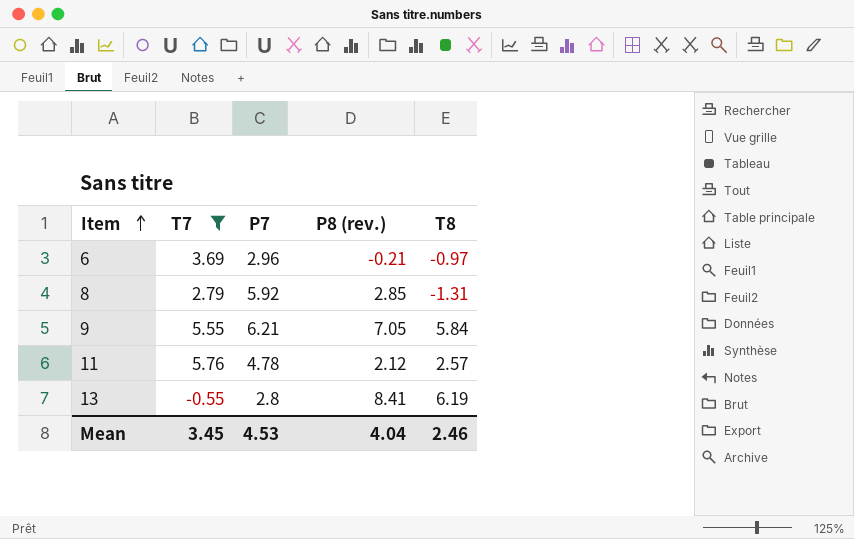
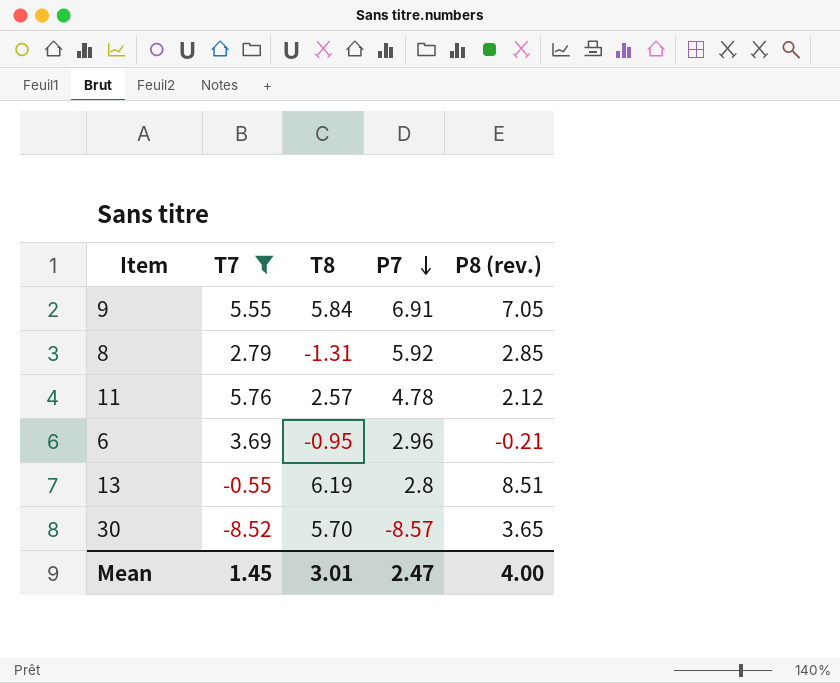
row order: Item ascending -> P7 descending
column T8 | position: 5 -> 3
9 | P7: 6.21 -> 6.91
6 | T8: -0.97 -> -0.95
13 | P8 (rev.): 8.41 -> 8.51
row 30: none -> -8.52 | 5.70 | -8.57 | 3.65
Mean | T7: 3.45 -> 1.45
Mean | T8: 2.46 -> 3.01
Mean | P7: 4.53 -> 2.47
Mean | P8 (rev.): 4.04 -> 4.00

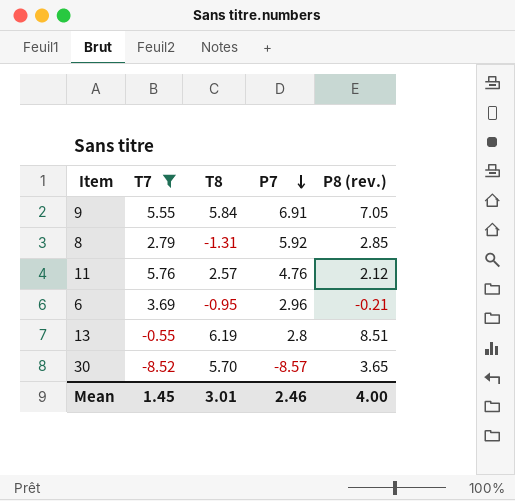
11 | P7: 4.78 -> 4.76
Mean | P7: 2.47 -> 2.46

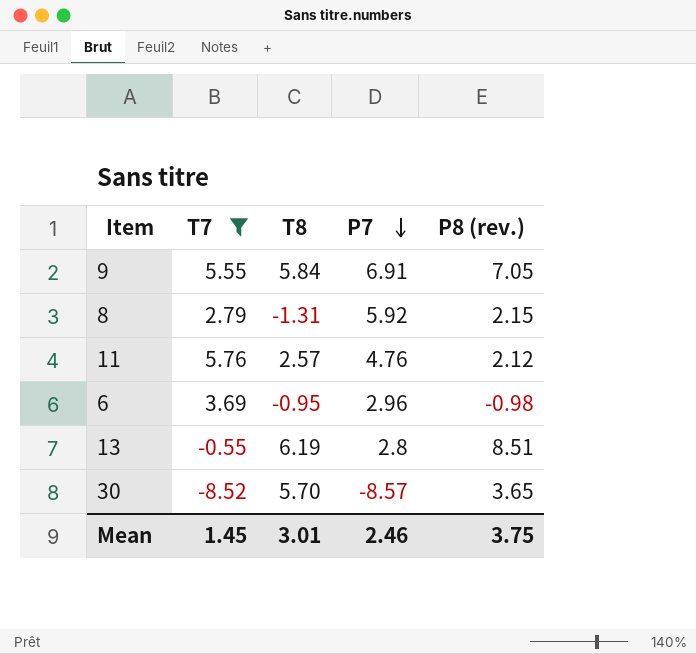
8 | P8 (rev.): 2.85 -> 2.15
6 | P8 (rev.): -0.21 -> -0.98
Mean | P8 (rev.): 4.00 -> 3.75

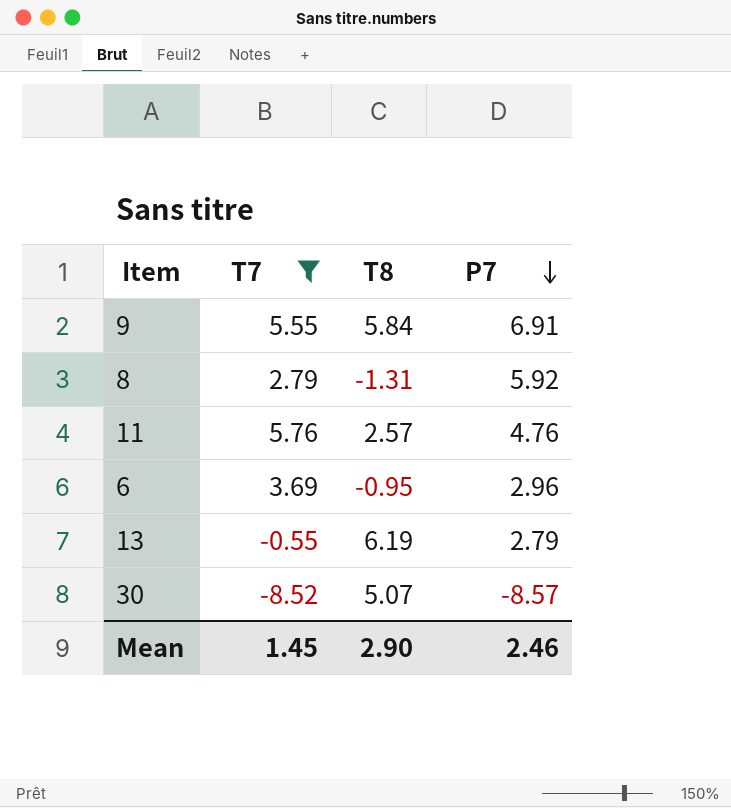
column P8 (rev.) | position: 5 -> none
13 | P7: 2.8 -> 2.79
30 | T8: 5.70 -> 5.07
Mean | T8: 3.01 -> 2.90

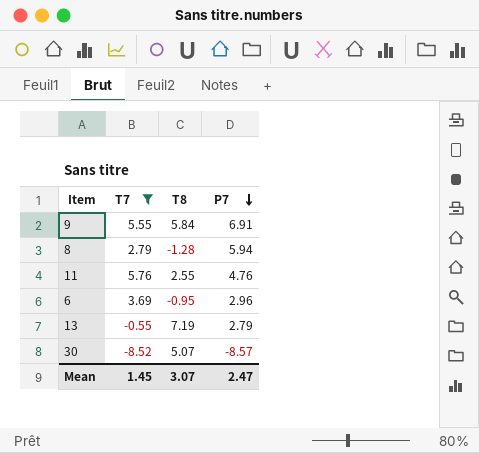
8 | T8: -1.31 -> -1.28
8 | P7: 5.92 -> 5.94
11 | T8: 2.57 -> 2.55
13 | T8: 6.19 -> 7.19
Mean | T8: 2.90 -> 3.07
Mean | P7: 2.46 -> 2.47

